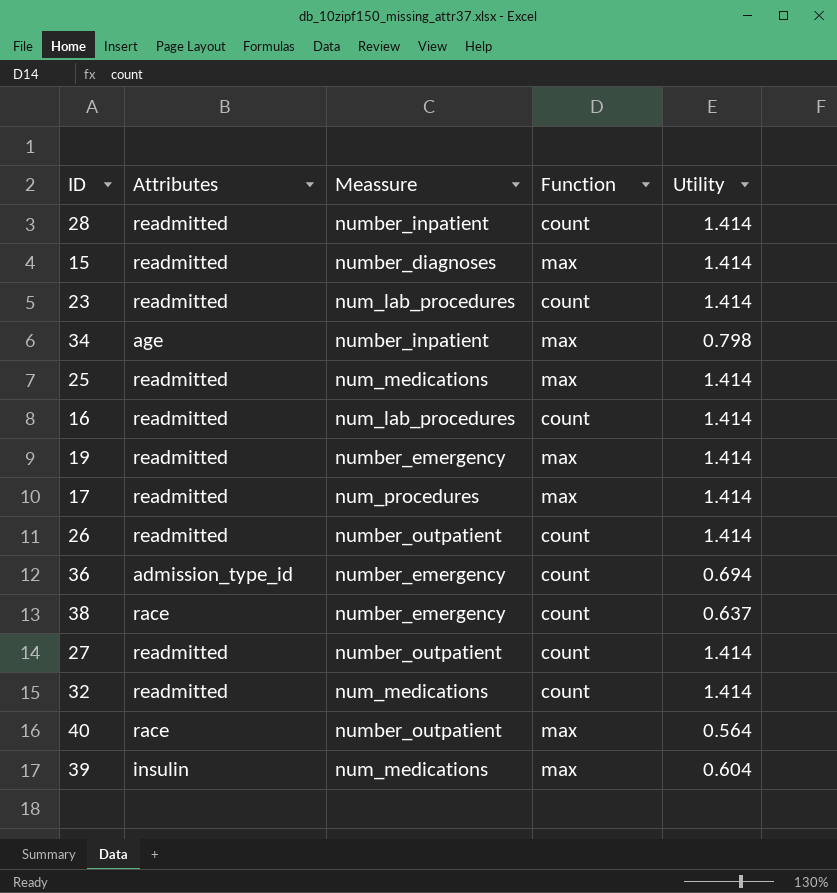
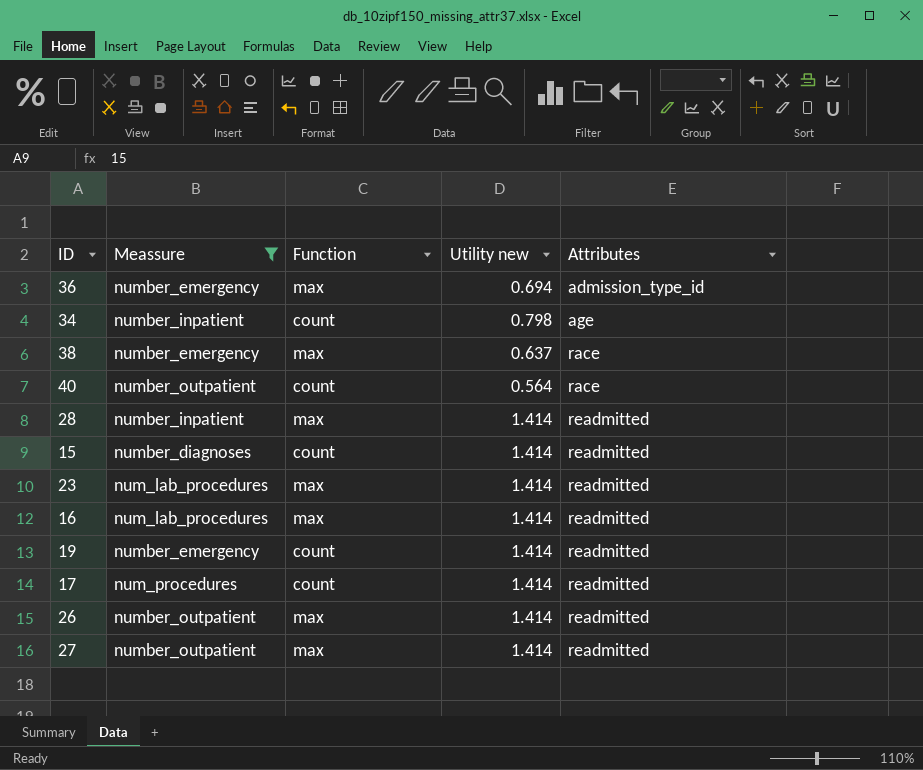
filter: none -> Meassure != num_medications
row order: none -> Attributes ascending
column name: Utility -> Utility new
column Attributes | position: 2 -> 5
36 | Function: count -> max
34 | Function: max -> count
38 | Function: count -> max
40 | Function: max -> count
28 | Function: count -> max
15 | Function: max -> count
23 | Function: count -> max
16 | Function: count -> max
19 | Function: max -> count
17 | Function: max -> count
26 | Function: count -> max
27 | Function: count -> max

